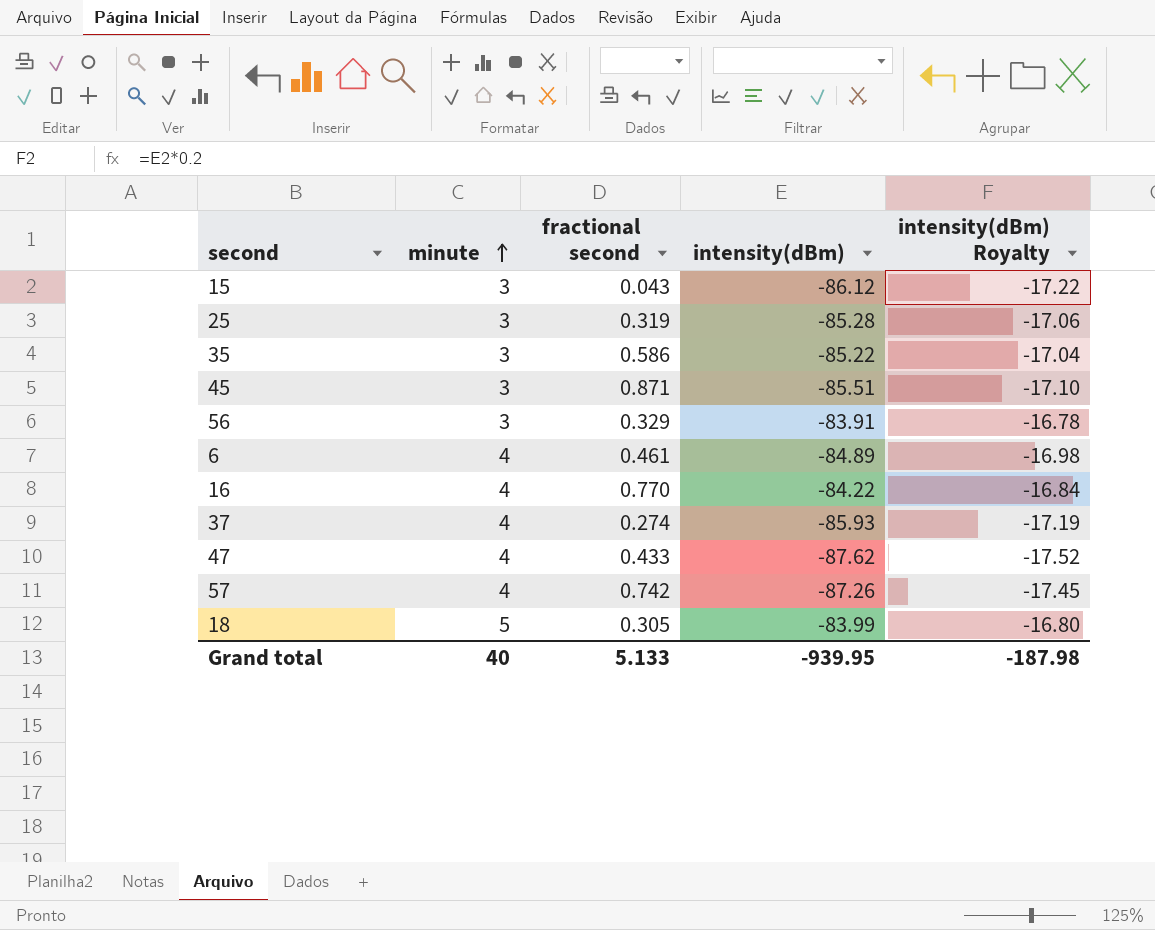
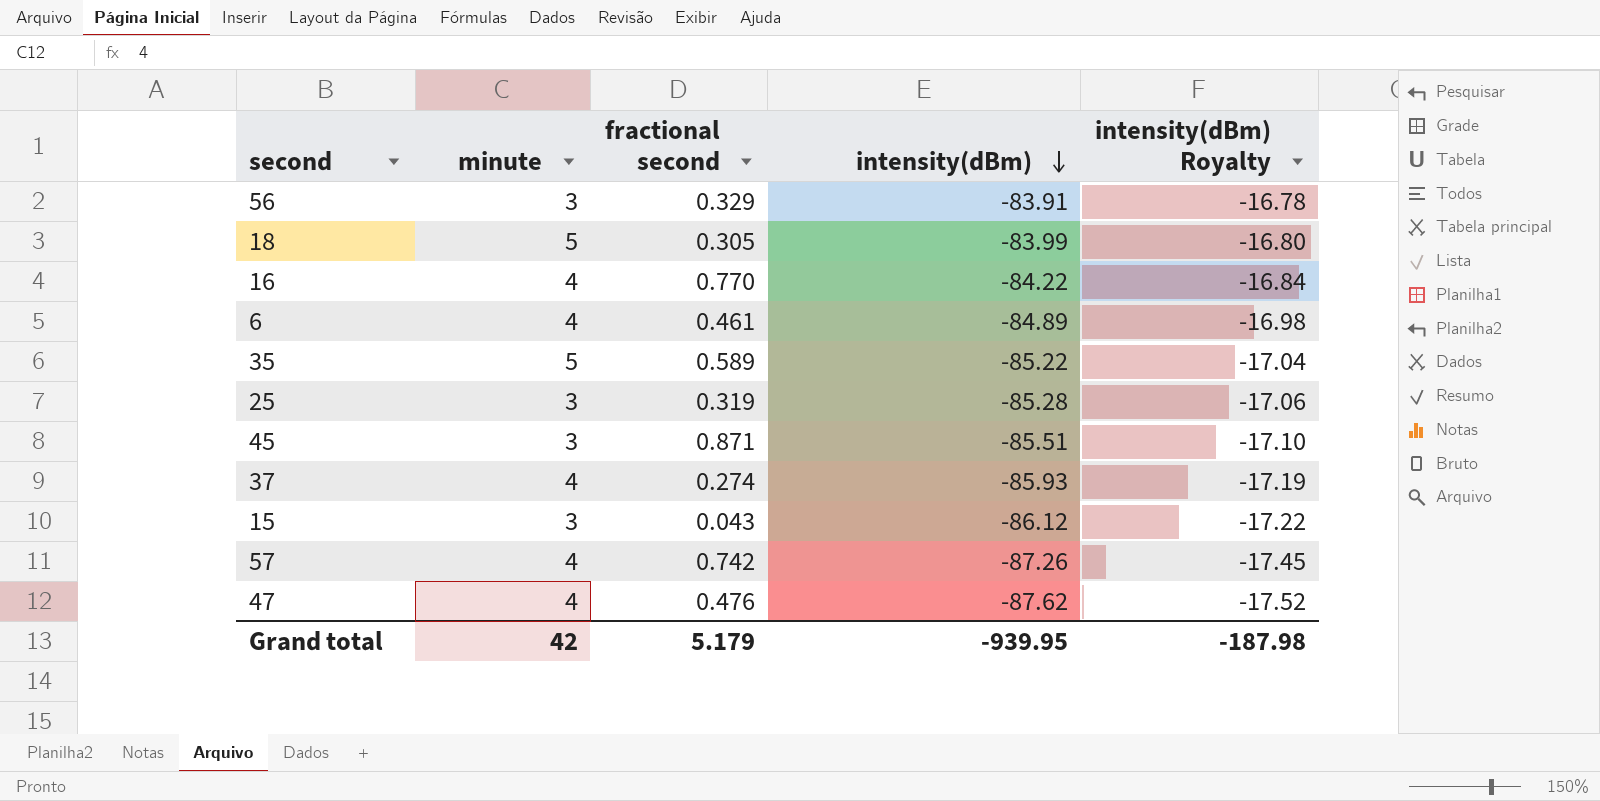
row order: minute ascending -> intensity(dBm) descending
35 | minute: 3 -> 5
35 | fractional second: 0.586 -> 0.589
47 | fractional second: 0.433 -> 0.476
Grand total | minute: 40 -> 42
Grand total | fractional second: 5.133 -> 5.179

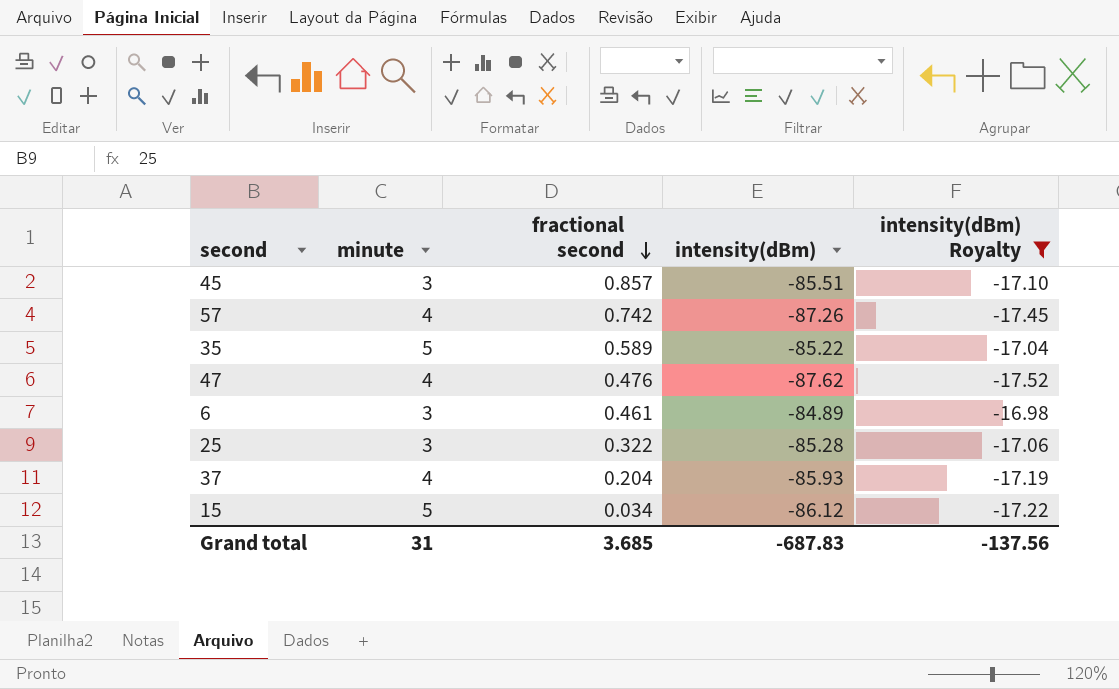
filter: none -> intensity(dBm) Royalty <= -16.98
row order: intensity(dBm) descending -> fractional second descending
45 | fractional second: 0.871 -> 0.857
6 | minute: 4 -> 3
25 | fractional second: 0.319 -> 0.322
37 | fractional second: 0.274 -> 0.204
15 | minute: 3 -> 5
15 | fractional second: 0.043 -> 0.034
Grand total | minute: 42 -> 31
Grand total | fractional second: 5.179 -> 3.685
Grand total | intensity(dBm): -939.95 -> -687.83
Grand total | intensity(dBm) Royalty: -187.98 -> -137.56

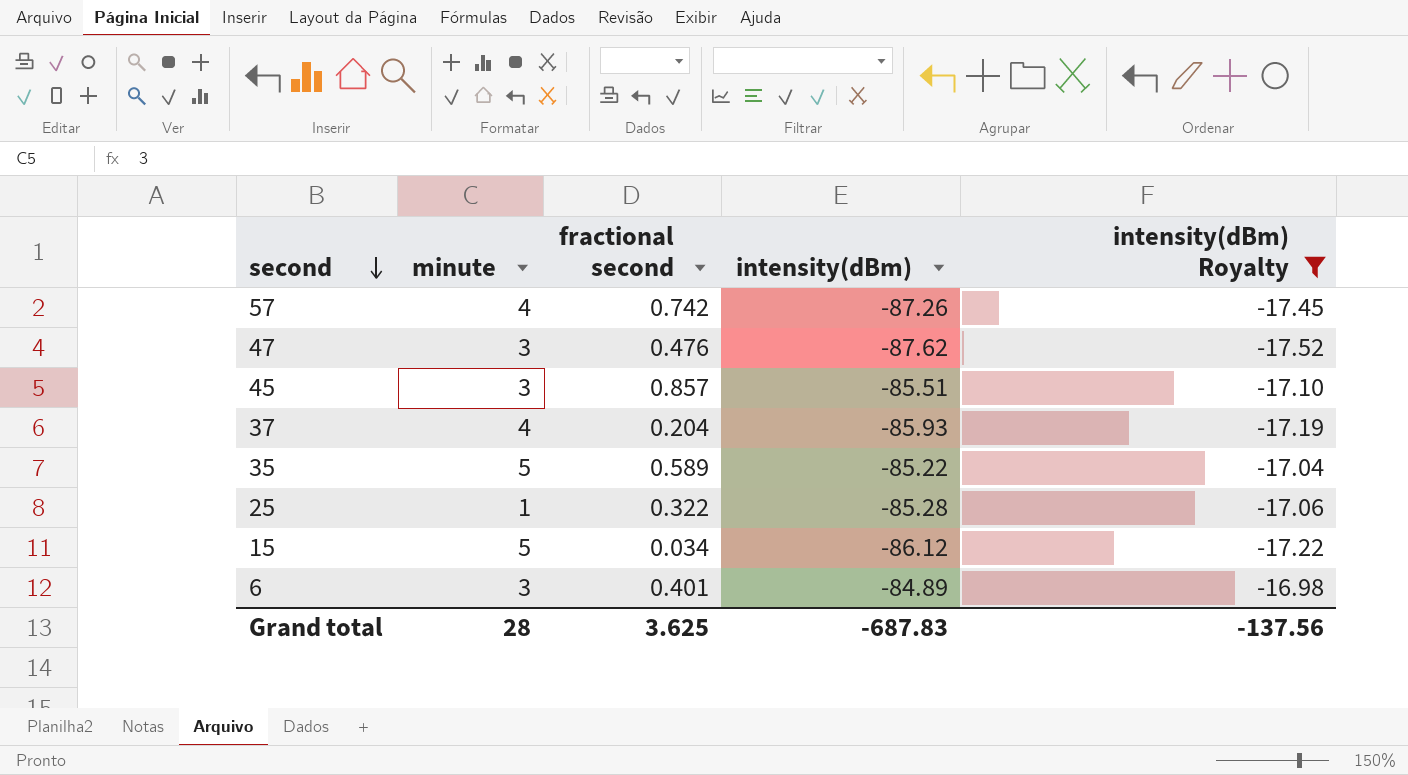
row order: fractional second descending -> second descending
47 | minute: 4 -> 3
25 | minute: 3 -> 1
6 | fractional second: 0.461 -> 0.401
Grand total | minute: 31 -> 28
Grand total | fractional second: 3.685 -> 3.625

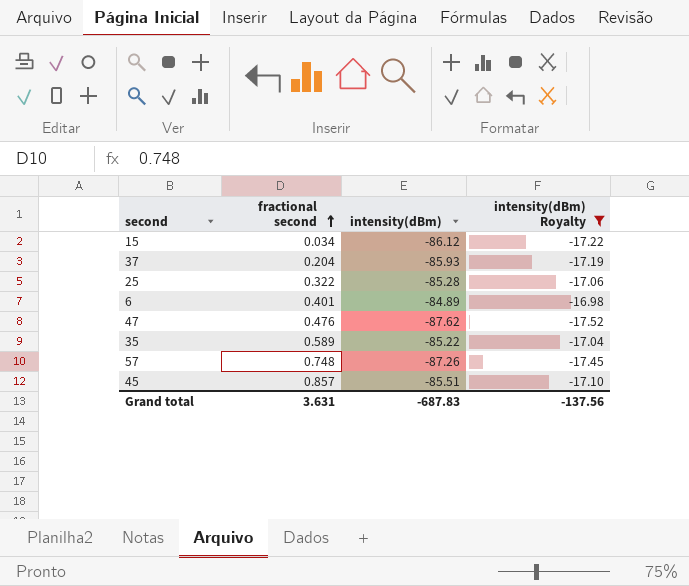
row order: second descending -> fractional second ascending
column minute | position: 2 -> none
57 | fractional second: 0.742 -> 0.748
Grand total | fractional second: 3.625 -> 3.631

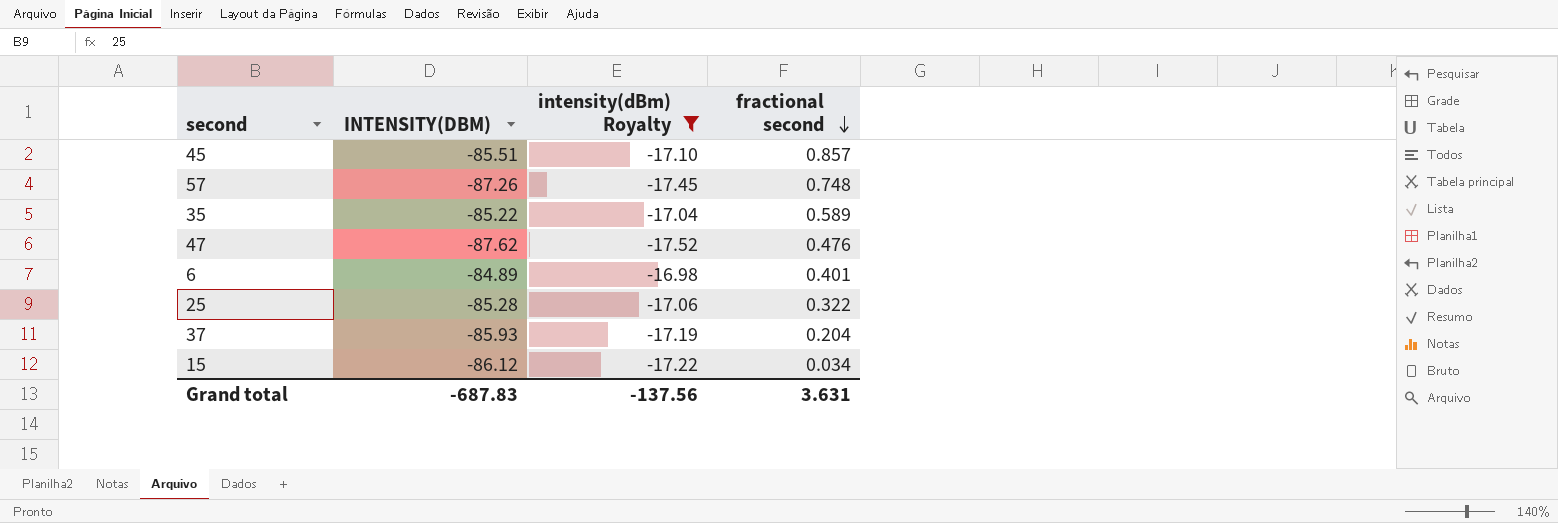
row order: fractional second ascending -> fractional second descending
column name: intensity(dBm) -> INTENSITY(DBM)
column fractional second | position: 2 -> 4

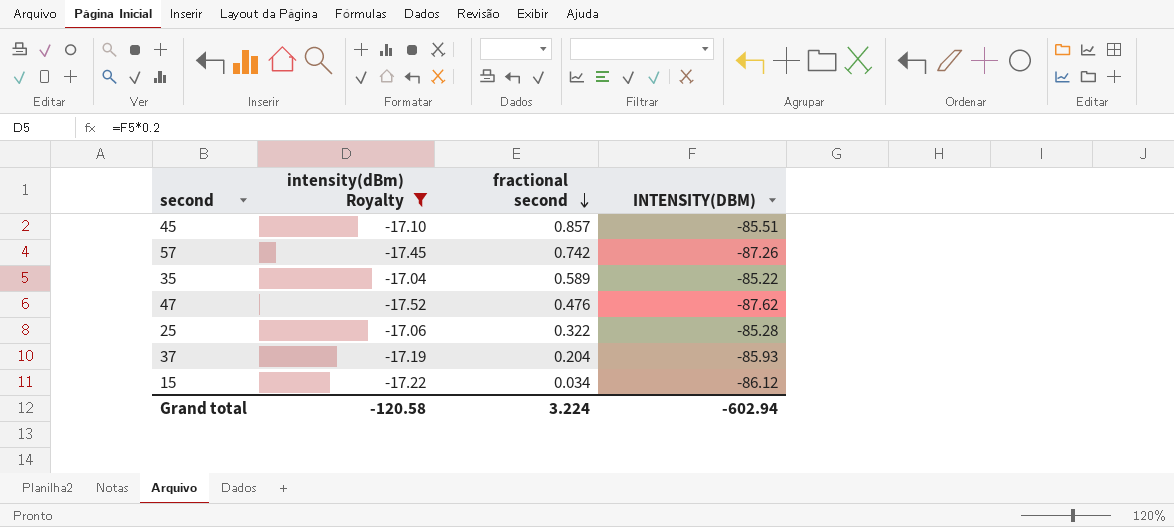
column INTENSITY(DBM) | position: 2 -> 4
row 6: -84.89 | -16.98 | 0.401 -> none
57 | fractional second: 0.748 -> 0.742
Grand total | intensity(dBm) Royalty: -137.56 -> -120.58
Grand total | fractional second: 3.631 -> 3.224
Grand total | INTENSITY(DBM): -687.83 -> -602.94

